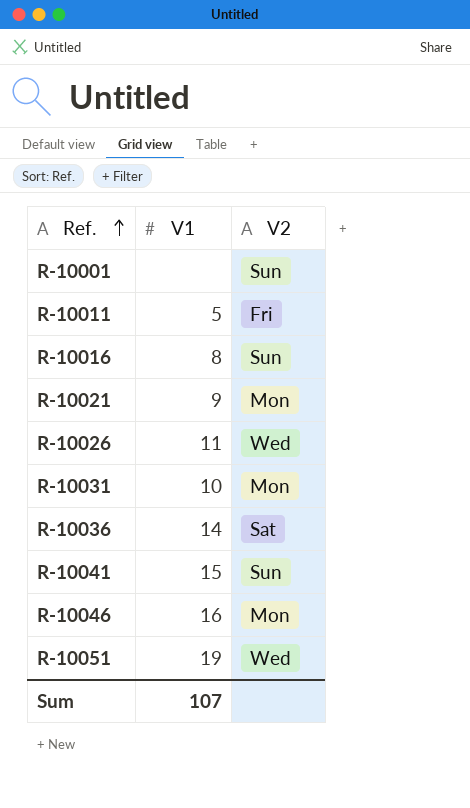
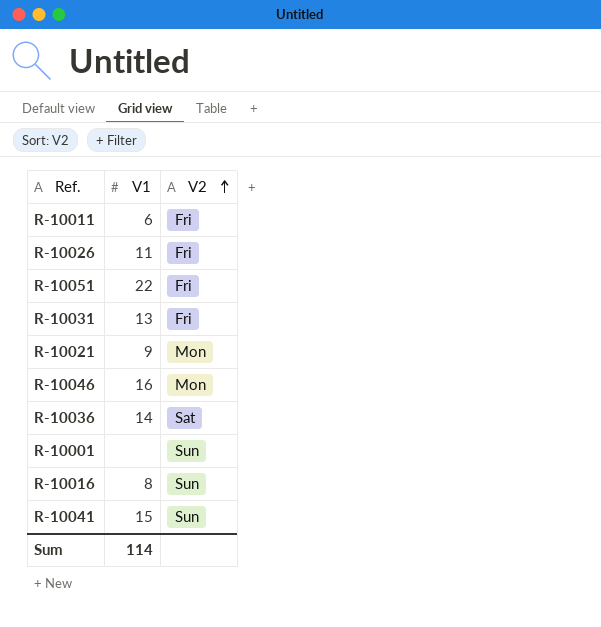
row order: Ref. ascending -> V2 ascending
R-10011 | V1: 5 -> 6
R-10026 | V2: Wed -> Fri
R-10051 | V1: 19 -> 22
R-10051 | V2: Wed -> Fri
R-10031 | V1: 10 -> 13
R-10031 | V2: Mon -> Fri
Sum | V1: 107 -> 114

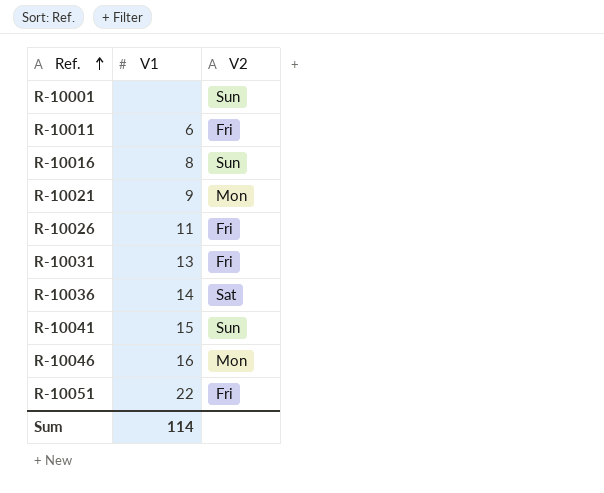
row order: V2 ascending -> Ref. ascending

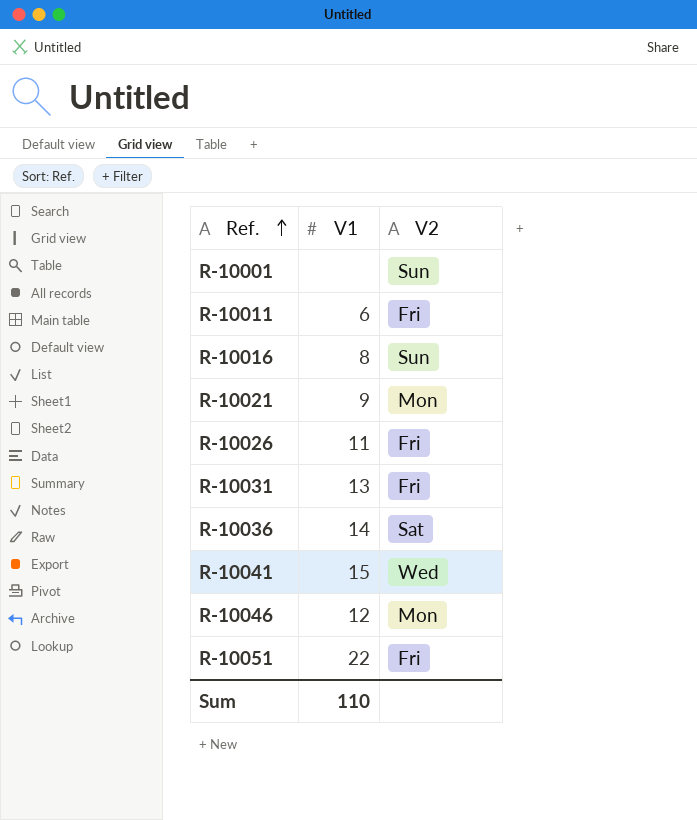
R-10041 | V2: Sun -> Wed
R-10046 | V1: 16 -> 12
Sum | V1: 114 -> 110

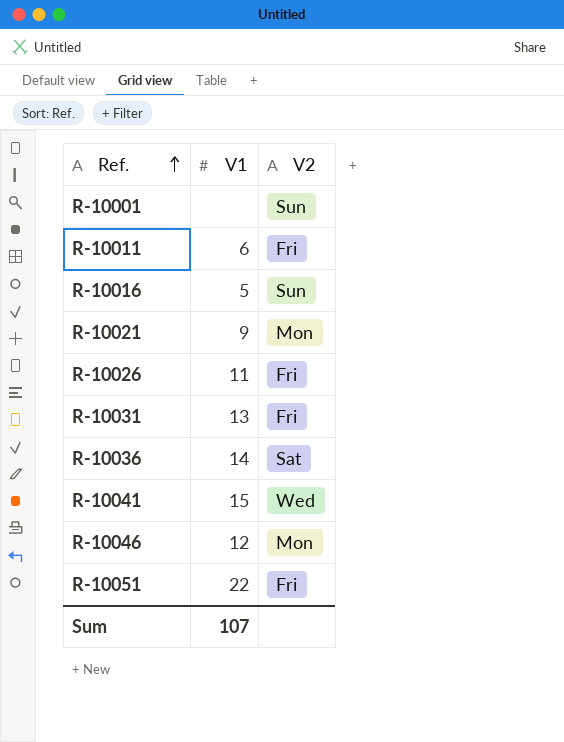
R-10016 | V1: 8 -> 5
Sum | V1: 110 -> 107

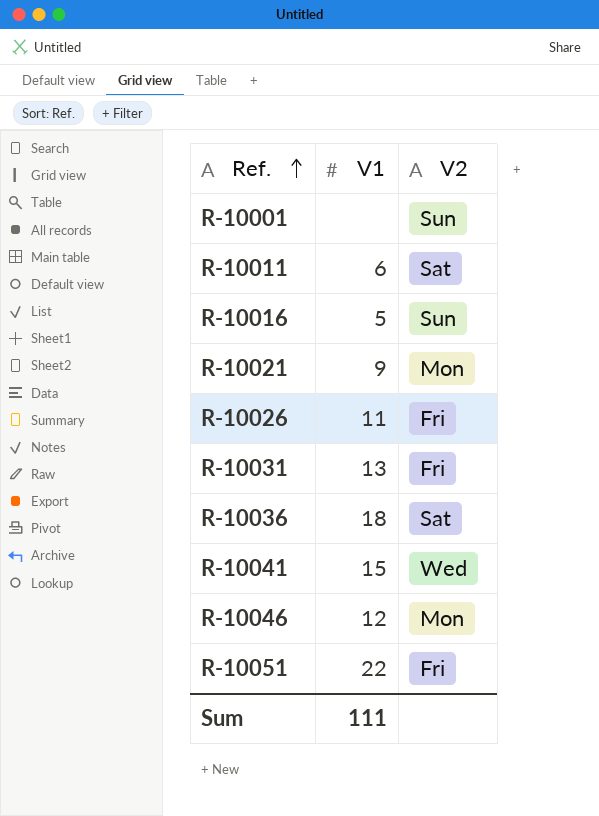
R-10011 | V2: Fri -> Sat
R-10036 | V1: 14 -> 18
Sum | V1: 107 -> 111

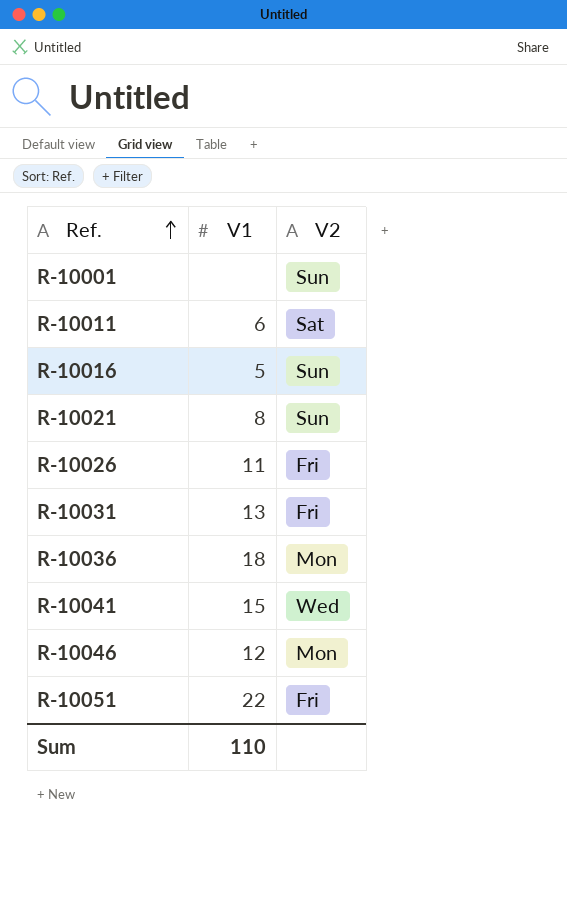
R-10021 | V1: 9 -> 8
R-10021 | V2: Mon -> Sun
R-10036 | V2: Sat -> Mon
Sum | V1: 111 -> 110

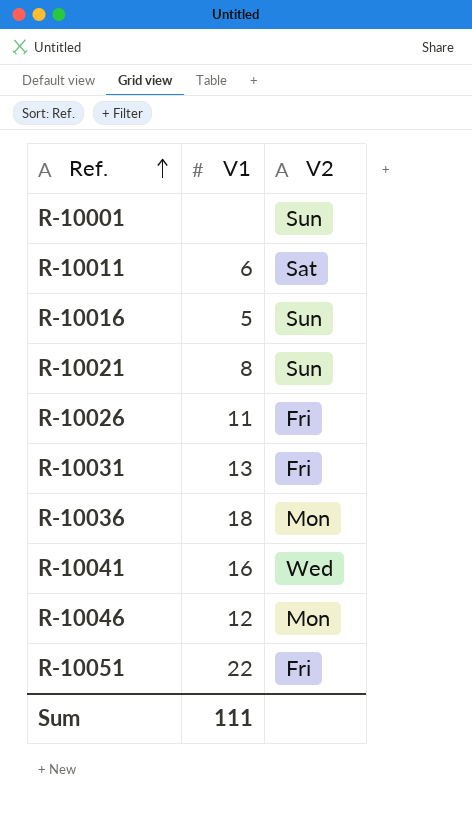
R-10041 | V1: 15 -> 16
Sum | V1: 110 -> 111

